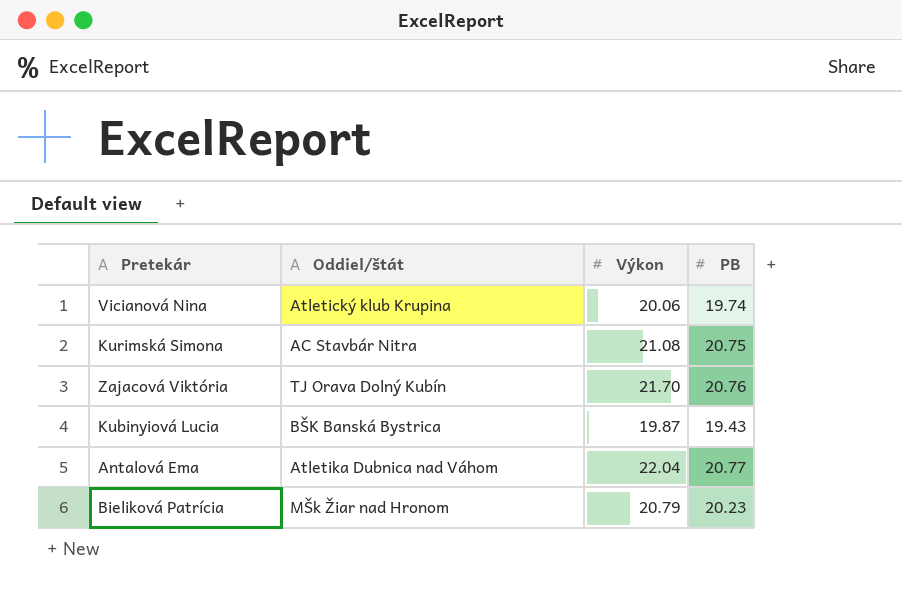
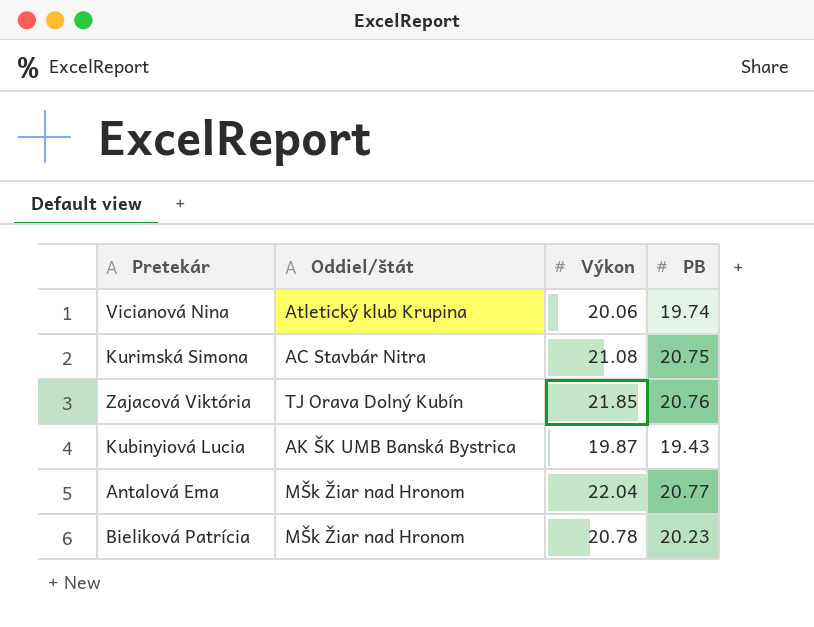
Zajacová Viktória | Výkon: 21.70 -> 21.85
Kubinyiová Lucia | Oddiel/štát: BŠK Banská Bystrica -> AK ŠK UMB Banská Bystrica
Antalová Ema | Oddiel/štát: Atletika Dubnica nad Váhom -> MŠk Žiar nad Hronom
Bieliková Patrícia | Výkon: 20.79 -> 20.78

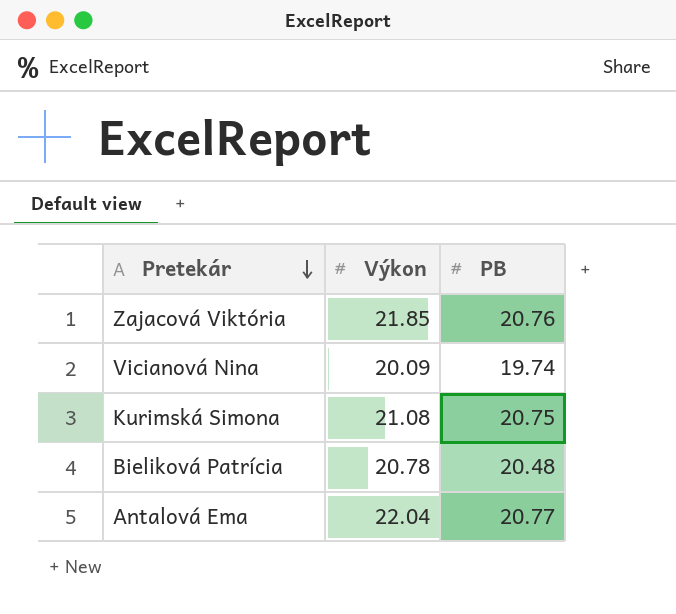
row order: none -> Pretekár descending
column Oddiel/štát | position: 2 -> none
row Kubinyiová Lucia: AK ŠK UMB Banská Bystrica | 19.87 | 19.43 -> none
Vicianová Nina | Výkon: 20.06 -> 20.09
Bieliková Patrícia | PB: 20.23 -> 20.48

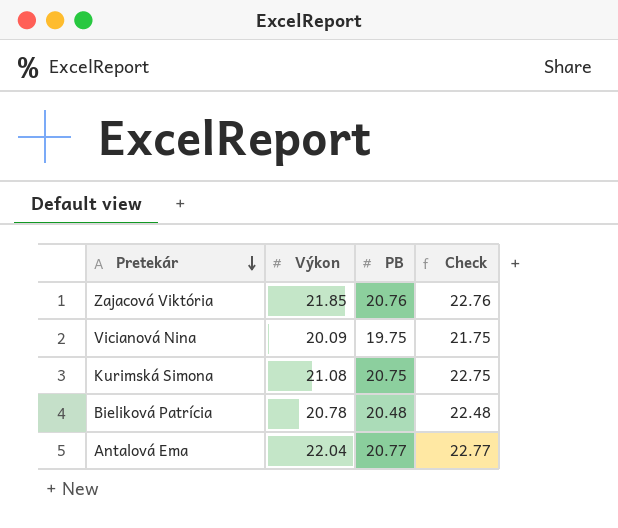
column Check | formula: none -> [PB] + 2
Vicianová Nina | PB: 19.74 -> 19.75

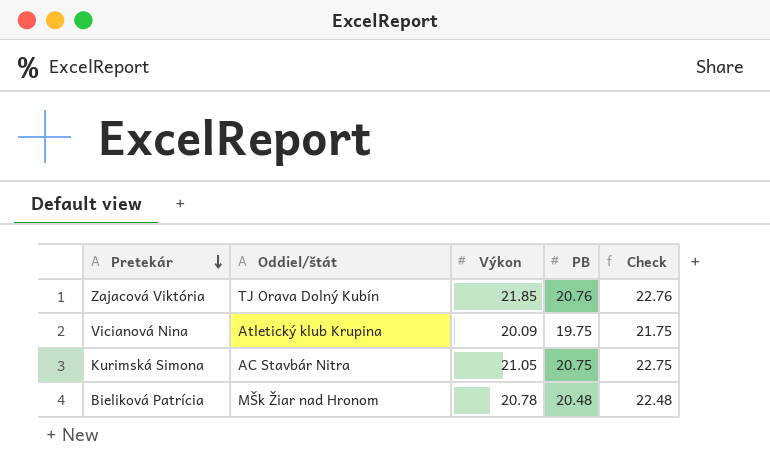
column Oddiel/štát | position: none -> 2
row Antalová Ema: 22.04 | 20.77 | 22.77 -> none
Kurimská Simona | Výkon: 21.08 -> 21.05

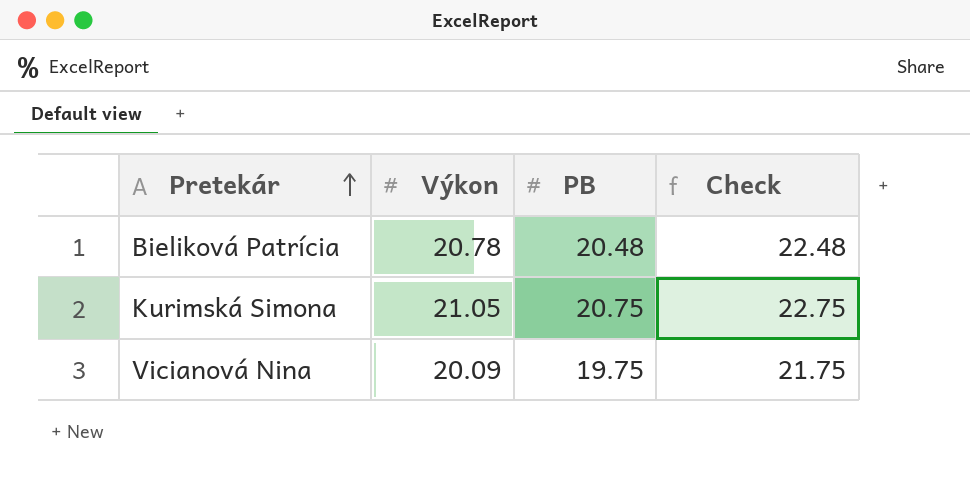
row order: Pretekár descending -> Pretekár ascending
column Oddiel/štát | position: 2 -> none
row Zajacová Viktória: TJ Orava Dolný Kubín | 21.85 | 20.76 | 22.76 -> none

